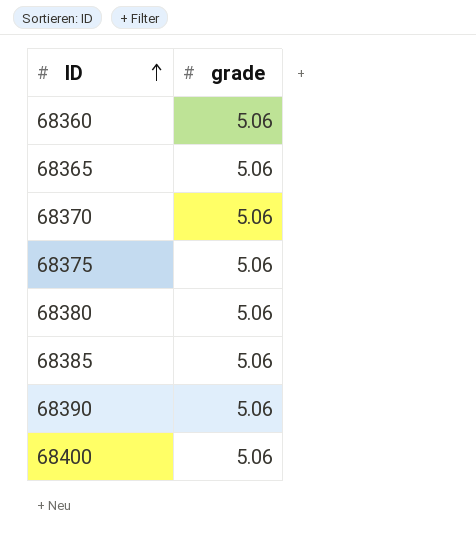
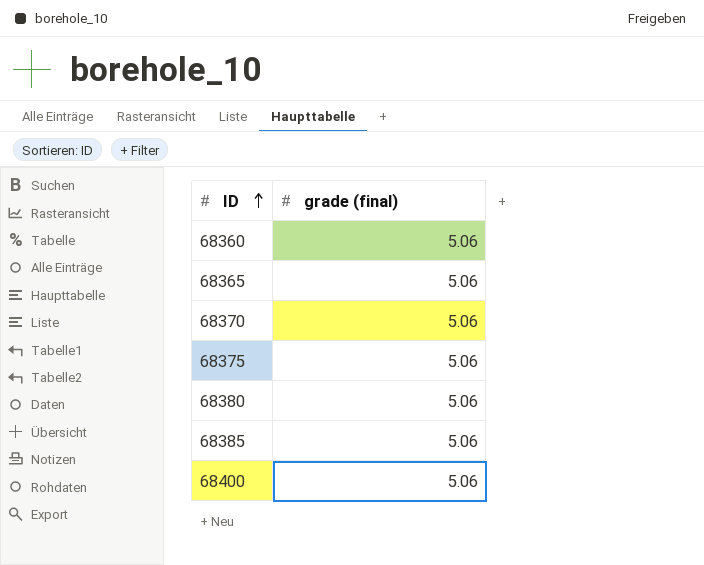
column name: grade -> grade (final)
row 68390: 5.06 -> none

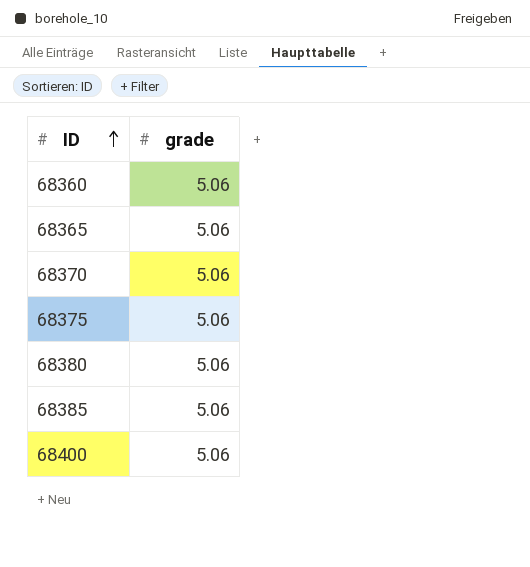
column name: grade (final) -> grade

